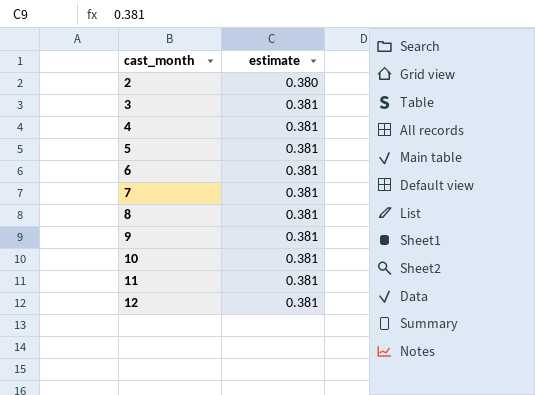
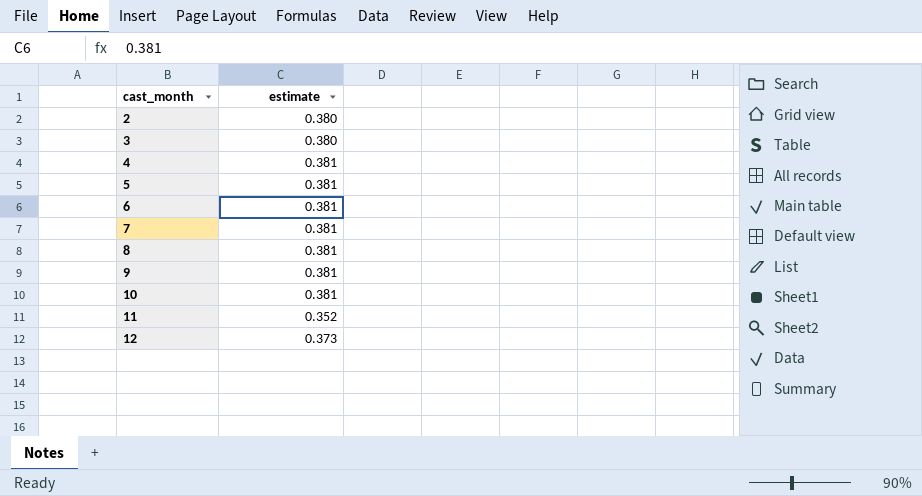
3 | estimate: 0.381 -> 0.380
11 | estimate: 0.381 -> 0.352
12 | estimate: 0.381 -> 0.373

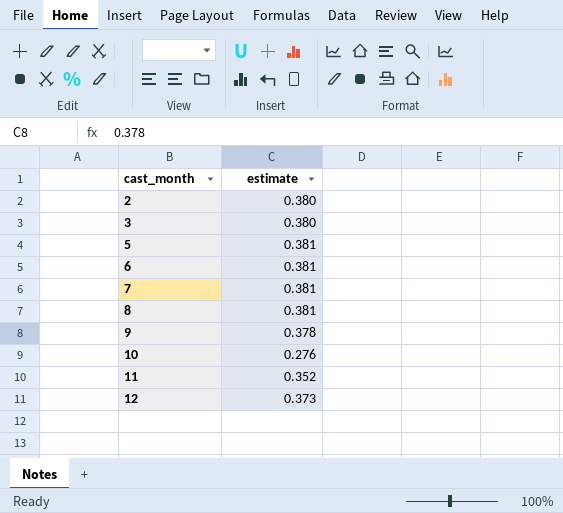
row 4: 0.381 -> none
9 | estimate: 0.381 -> 0.378
10 | estimate: 0.381 -> 0.276

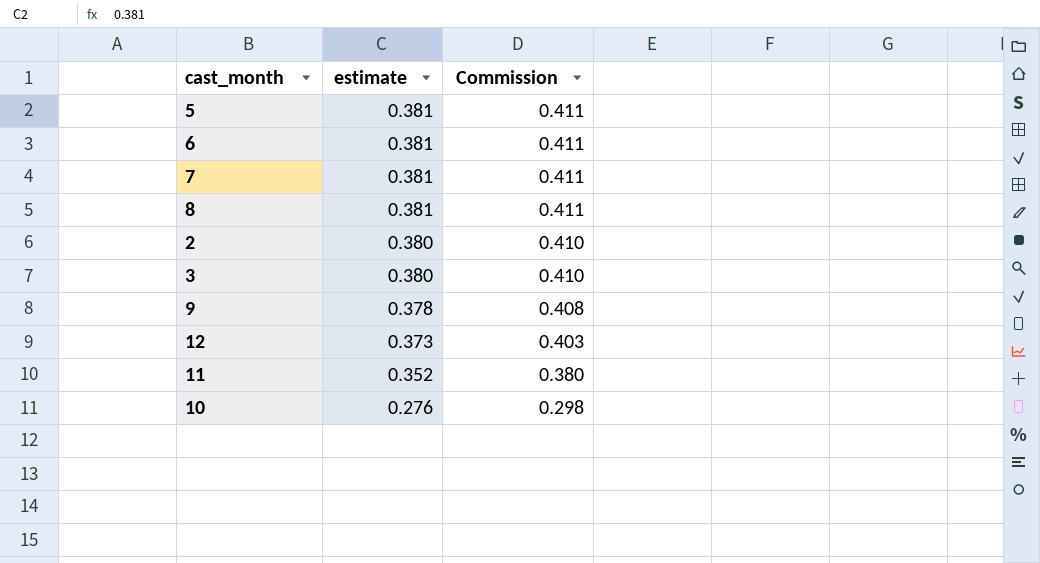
row order: cast_month ascending -> estimate descending
column Commission | formula: none -> [estimate] * 1.08

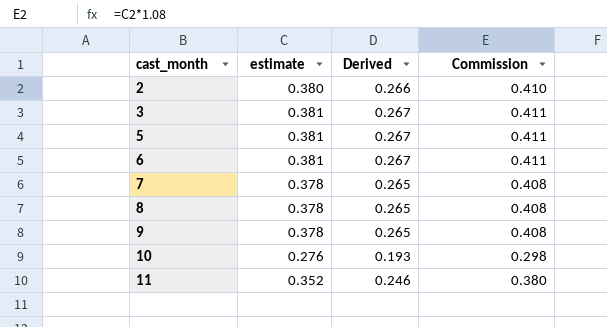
row order: estimate descending -> cast_month ascending
column Derived | formula: none -> [estimate] * 0.7
row 12: 0.373 | 0.403 -> none
3 | estimate: 0.380 -> 0.381
3 | Commission: 0.410 -> 0.411
7 | estimate: 0.381 -> 0.378
7 | Commission: 0.411 -> 0.408
8 | estimate: 0.381 -> 0.378
8 | Commission: 0.411 -> 0.408

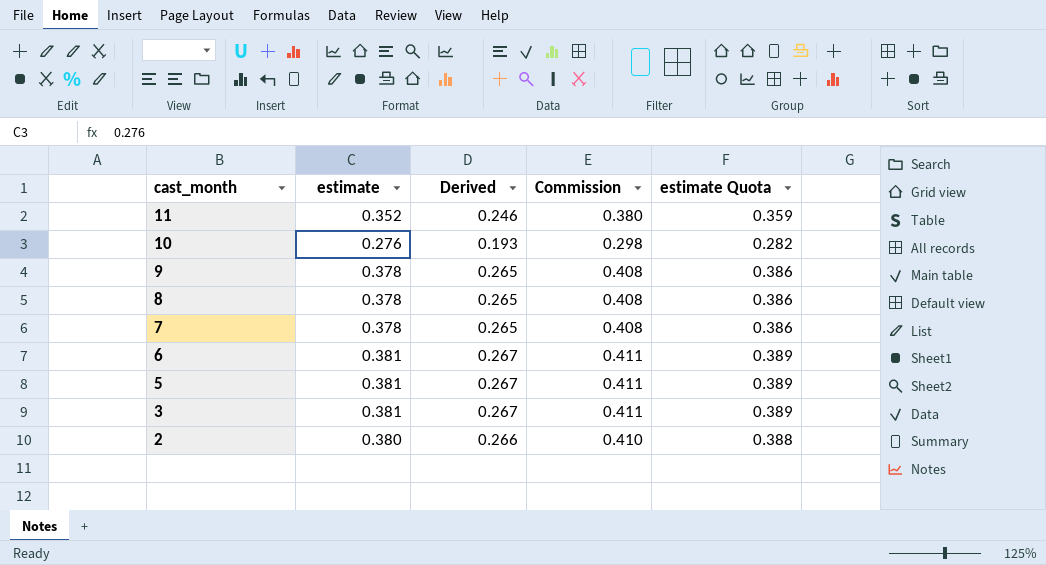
row order: cast_month ascending -> cast_month descending
column estimate Quota | formula: none -> [estimate] * 1.02

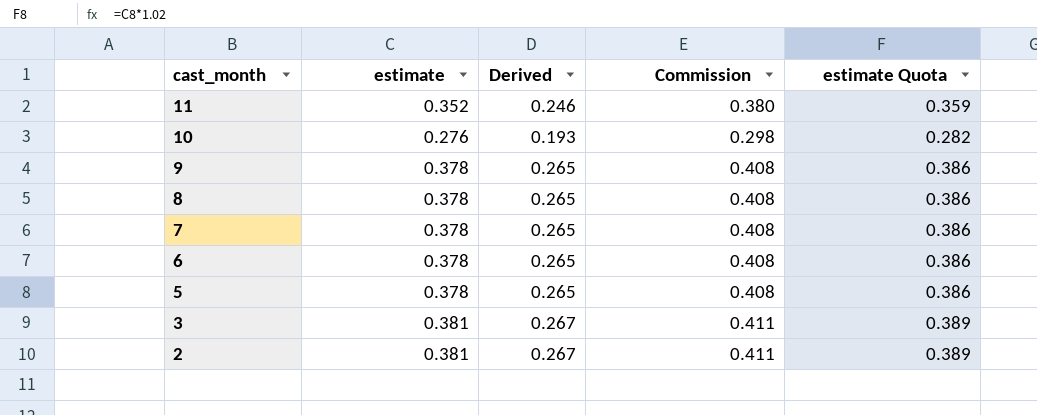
6 | estimate: 0.381 -> 0.378
6 | Derived: 0.267 -> 0.265
6 | Commission: 0.411 -> 0.408
6 | estimate Quota: 0.389 -> 0.386
5 | estimate: 0.381 -> 0.378
5 | Derived: 0.267 -> 0.265
5 | Commission: 0.411 -> 0.408
5 | estimate Quota: 0.389 -> 0.386
2 | estimate: 0.380 -> 0.381
2 | Derived: 0.266 -> 0.267
2 | Commission: 0.410 -> 0.411
2 | estimate Quota: 0.388 -> 0.389

